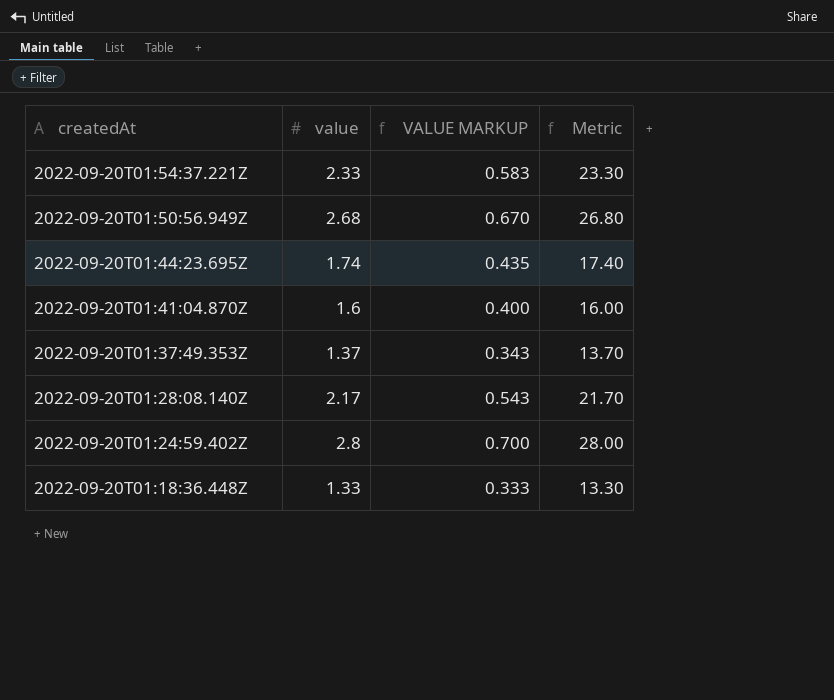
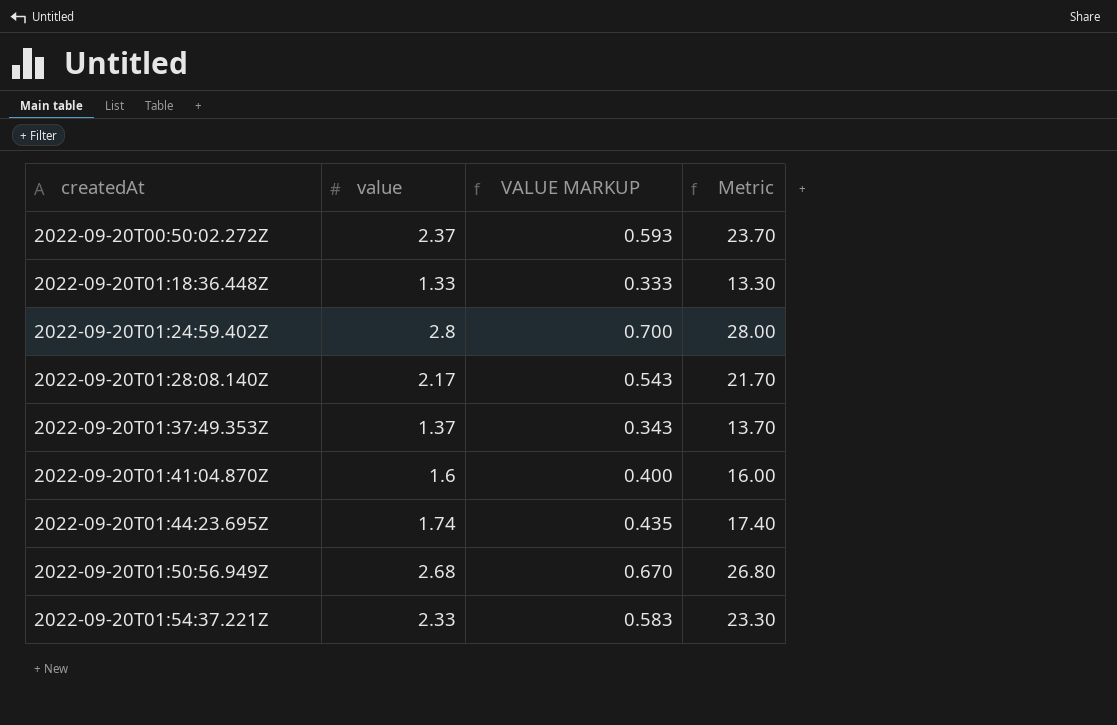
row order: createdAt descending -> createdAt ascending
row 2022-09-20T00:50:02.272Z: none -> 2.37 | 0.593 | 23.70

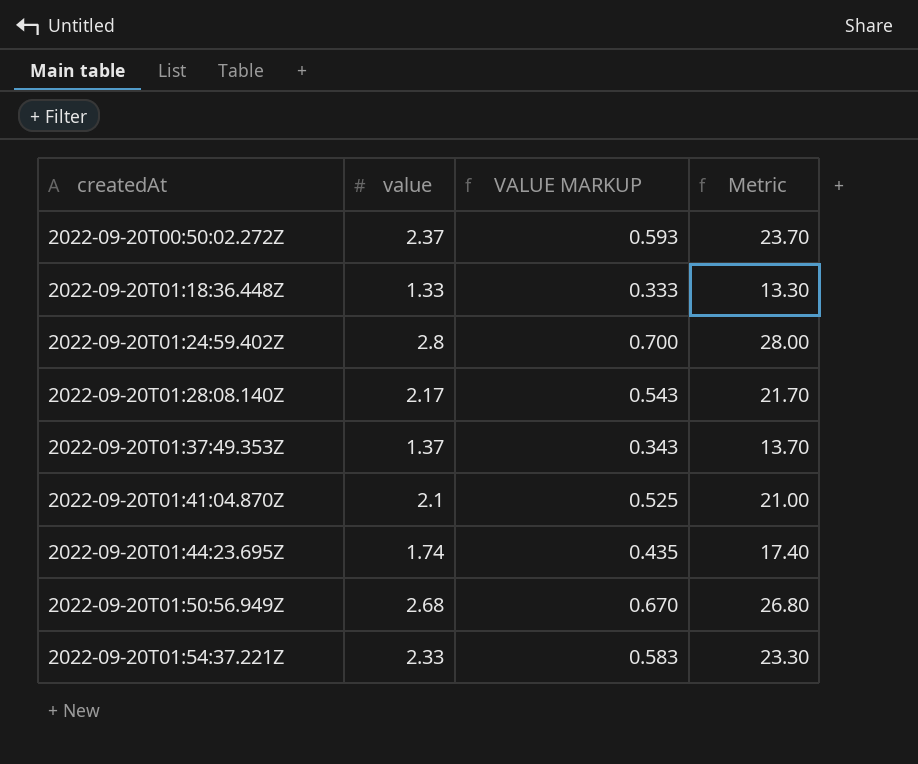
2022-09-20T01:41:04.870Z | value: 1.6 -> 2.1
2022-09-20T01:41:04.870Z | VALUE MARKUP: 0.400 -> 0.525
2022-09-20T01:41:04.870Z | Metric: 16.00 -> 21.00

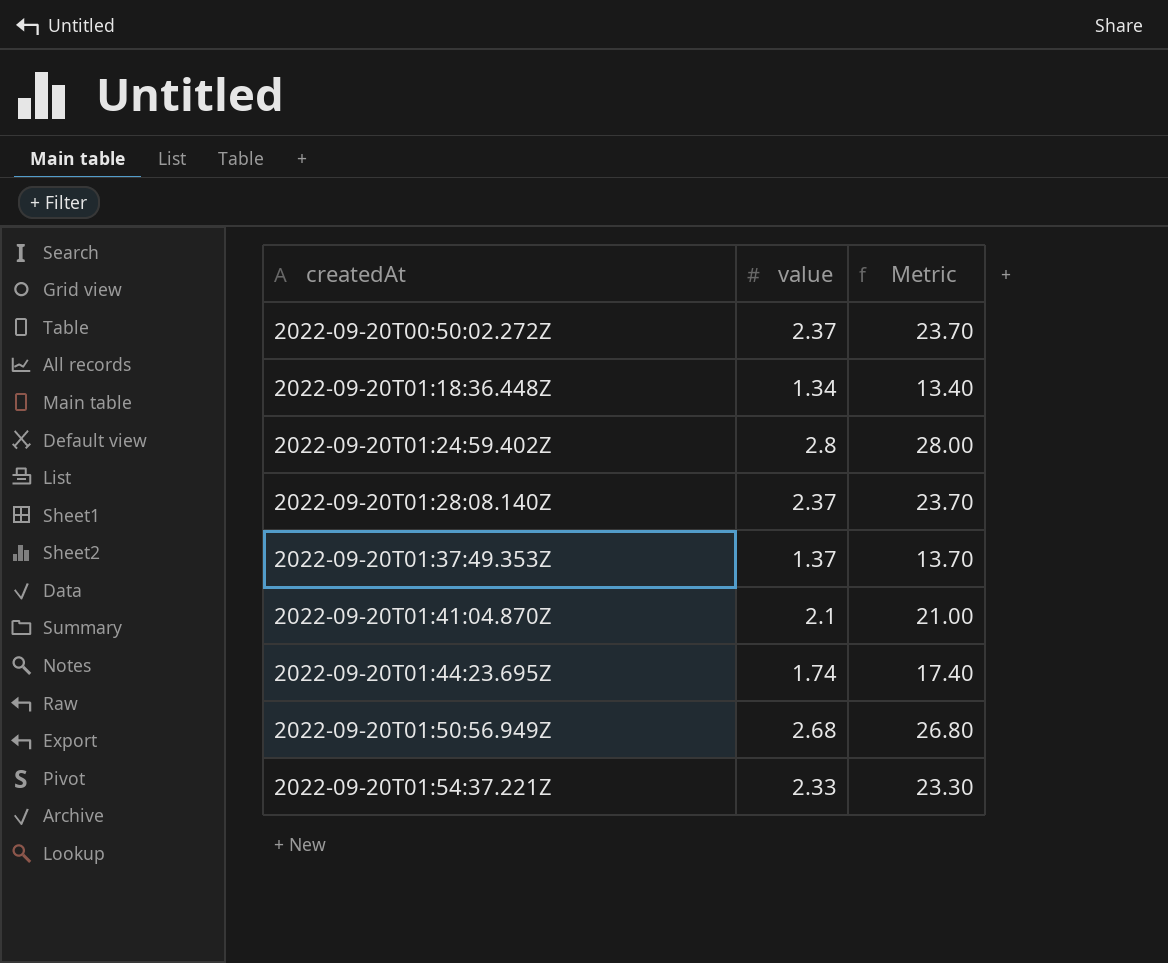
column VALUE MARKUP | formula: [value] * 0.25 -> none
2022-09-20T01:18:36.448Z | value: 1.33 -> 1.34
2022-09-20T01:18:36.448Z | Metric: 13.30 -> 13.40
2022-09-20T01:28:08.140Z | value: 2.17 -> 2.37
2022-09-20T01:28:08.140Z | Metric: 21.70 -> 23.70

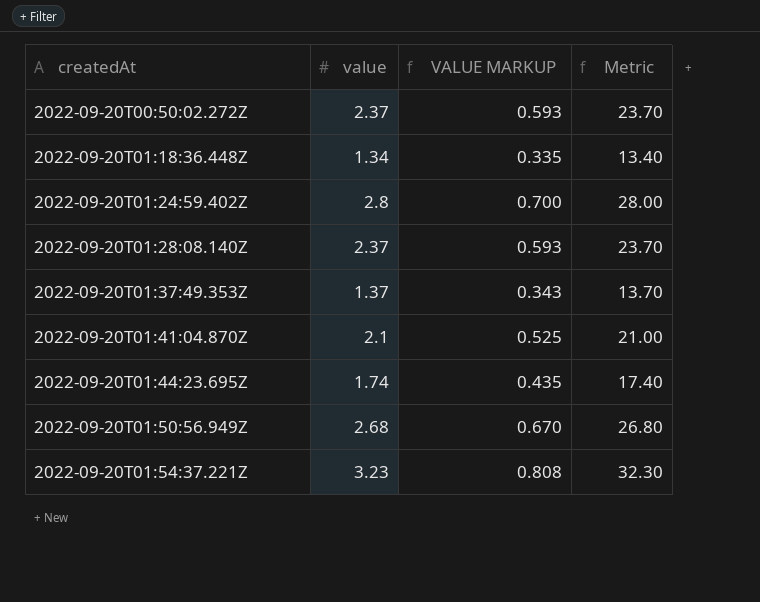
column VALUE MARKUP | formula: none -> [value] * 0.25
2022-09-20T01:54:37.221Z | value: 2.33 -> 3.23
2022-09-20T01:54:37.221Z | Metric: 23.30 -> 32.30

